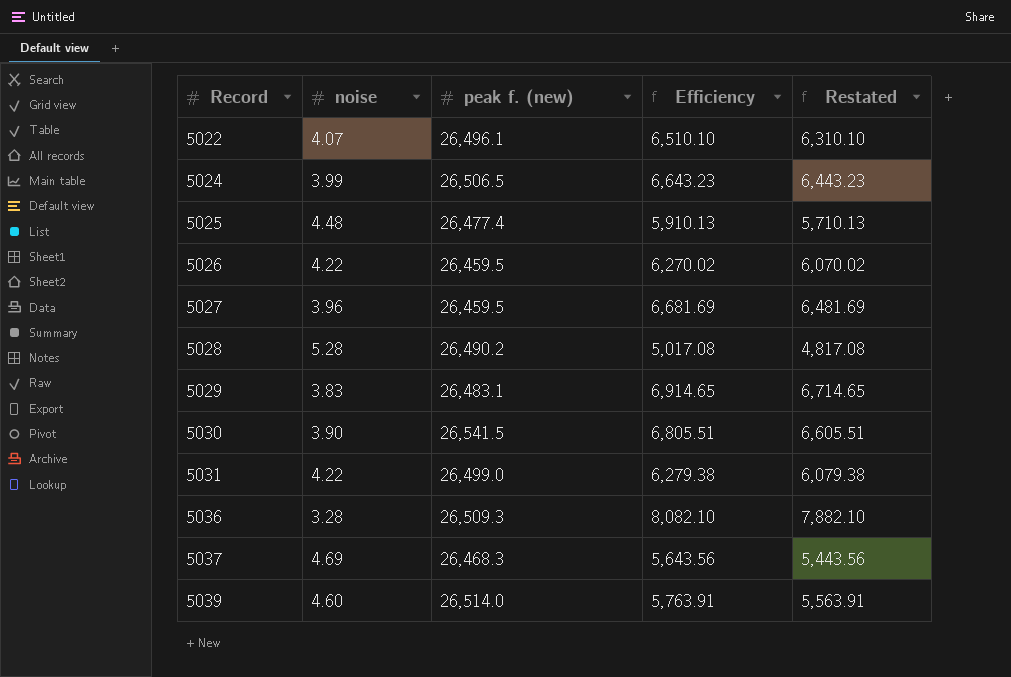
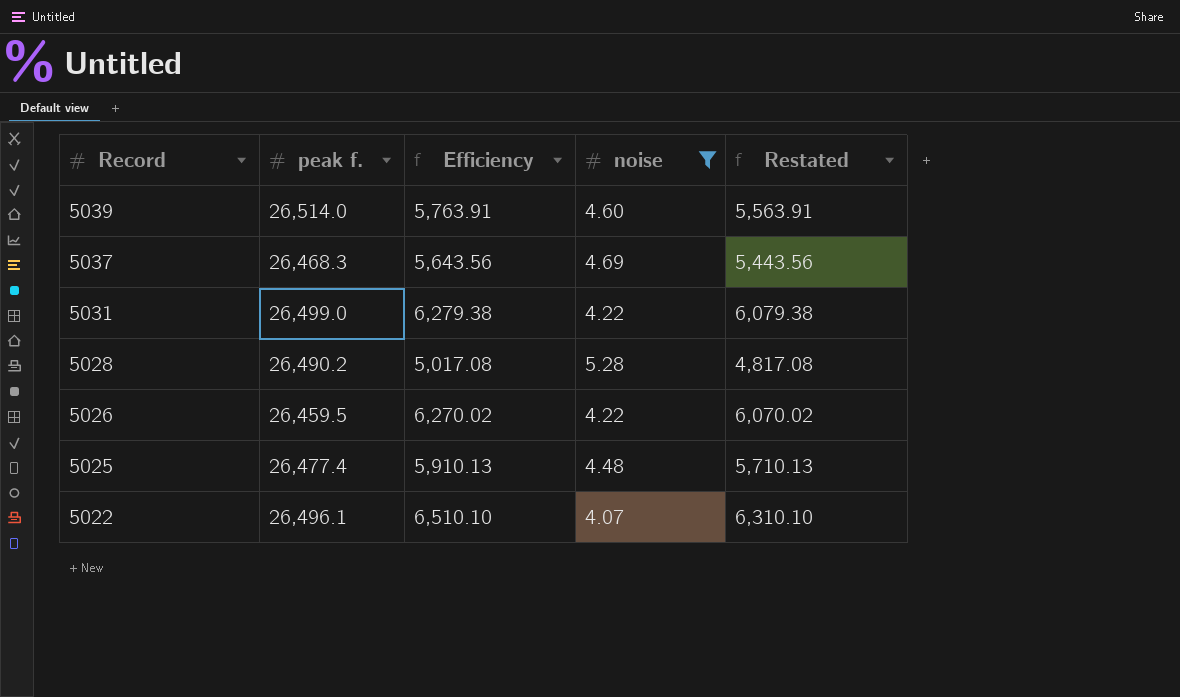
filter: none -> noise >= 4.07
row order: Record ascending -> Record descending
column name: peak f. (new) -> peak f.
column noise | position: 2 -> 4

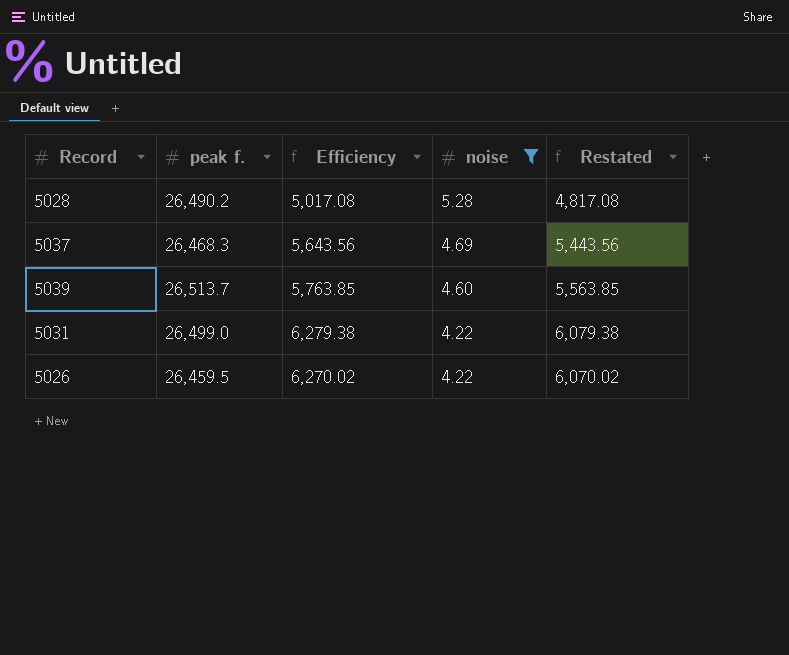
row order: Record descending -> noise descending
row 5025: 26,477.4 | 5,910.13 | 4.48 | 5,710.13 -> none
row 5022: 26,496.1 | 6,510.10 | 4.07 | 6,310.10 -> none
5039 | peak f.: 26,514.0 -> 26,513.7
5039 | Efficiency: 5,763.91 -> 5,763.85
5039 | Restated: 5,563.91 -> 5,563.85

